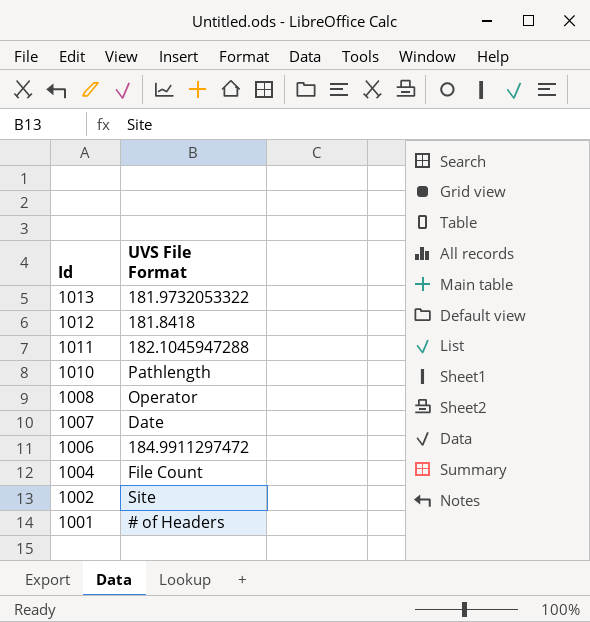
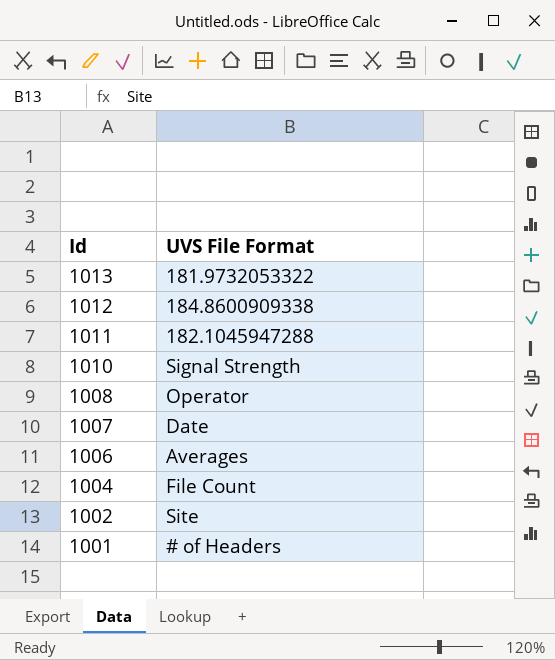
1012 | UVS File Format: 181.8418 -> 184.8600909338
1010 | UVS File Format: Pathlength -> Signal Strength
1006 | UVS File Format: 184.9911297472 -> Averages

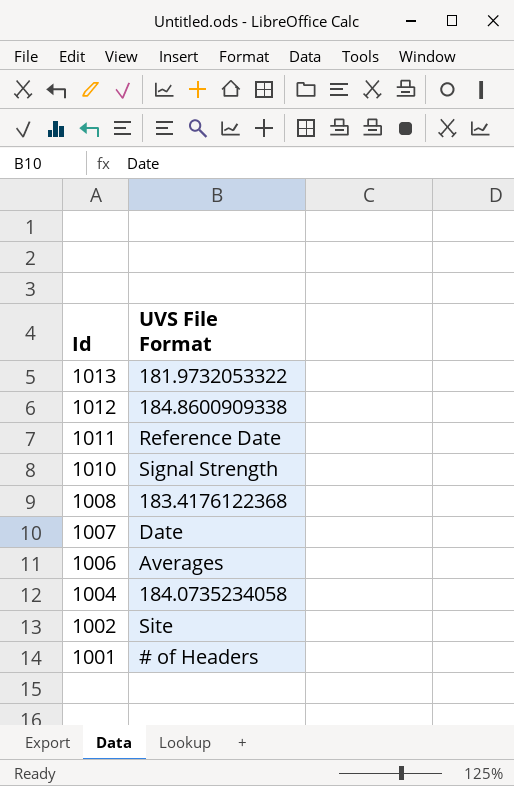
1011 | UVS File Format: 182.1045947288 -> Reference Date
1008 | UVS File Format: Operator -> 183.4176122368
1004 | UVS File Format: File Count -> 184.0735234058

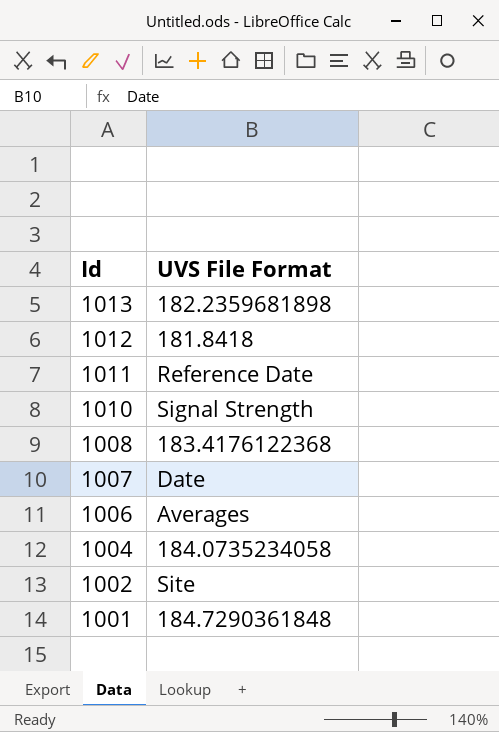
1013 | UVS File Format: 181.9732053322 -> 182.2359681898
1012 | UVS File Format: 184.8600909338 -> 181.8418
1001 | UVS File Format: # of Headers -> 184.7290361848

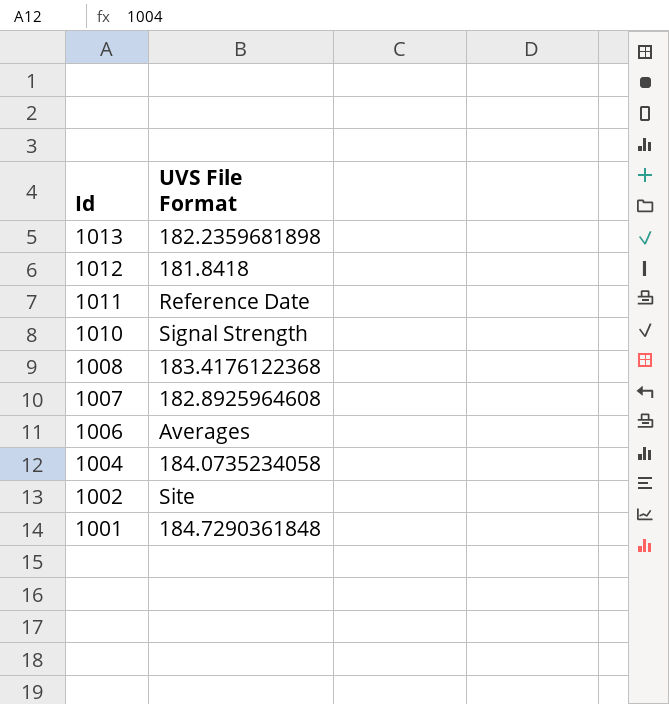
1007 | UVS File Format: Date -> 182.8925964608

